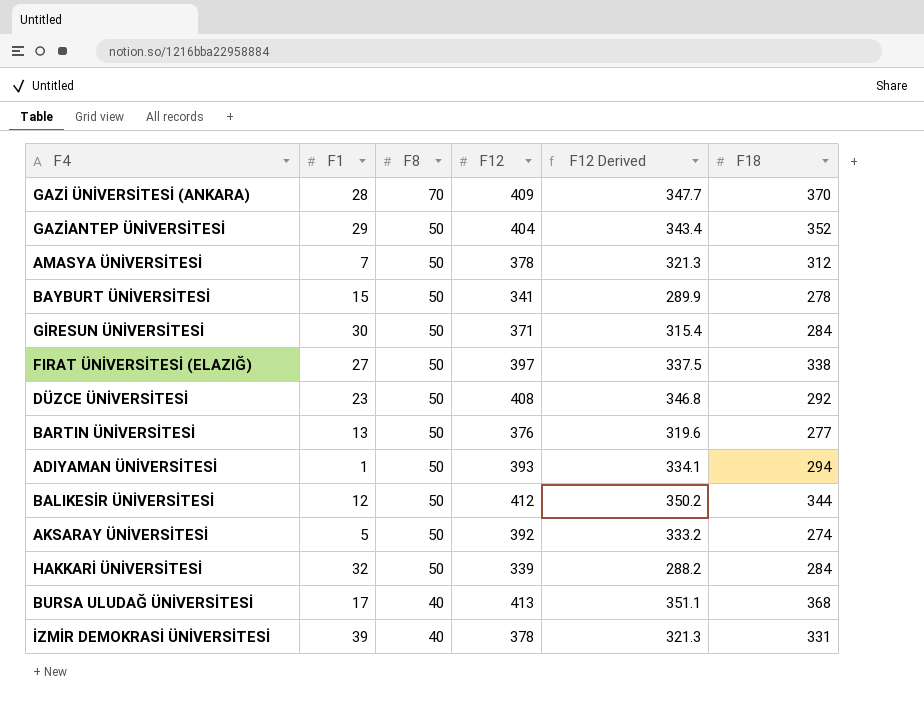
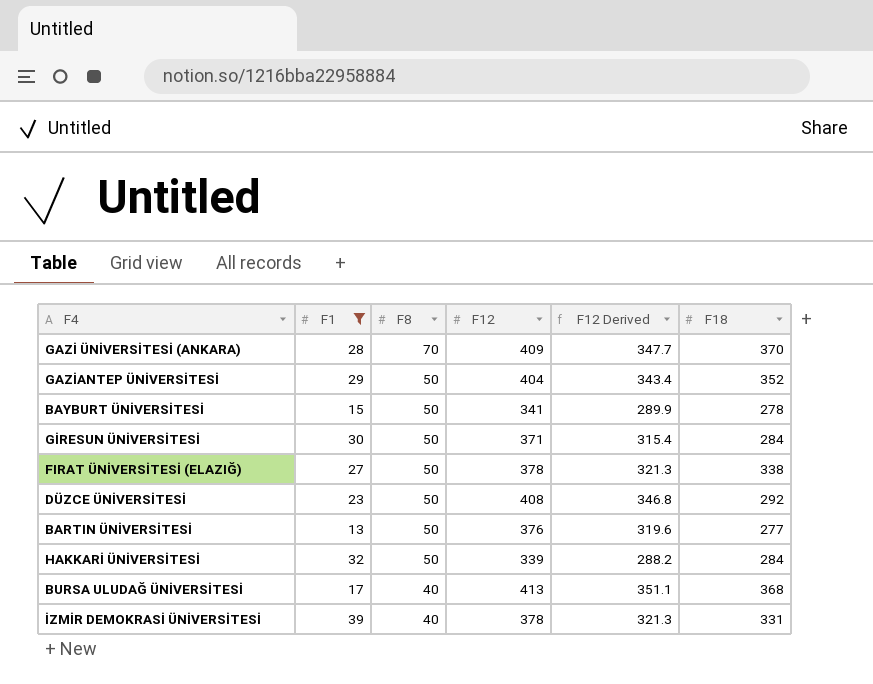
filter: none -> F1 >= 13
FIRAT ÜNİVERSİTESİ (ELAZIĞ) | F12: 397 -> 378
FIRAT ÜNİVERSİTESİ (ELAZIĞ) | F12 Derived: 337.5 -> 321.3

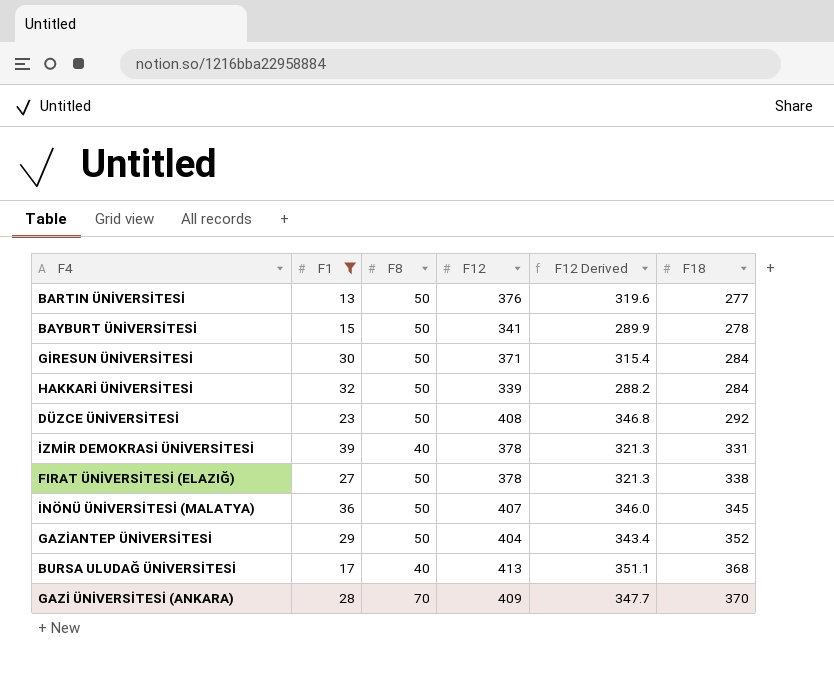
row order: F8 descending -> F18 ascending
row İNÖNÜ ÜNİVERSİTESİ (MALATYA): none -> 36 | 50 | 407 | 346.0 | 345

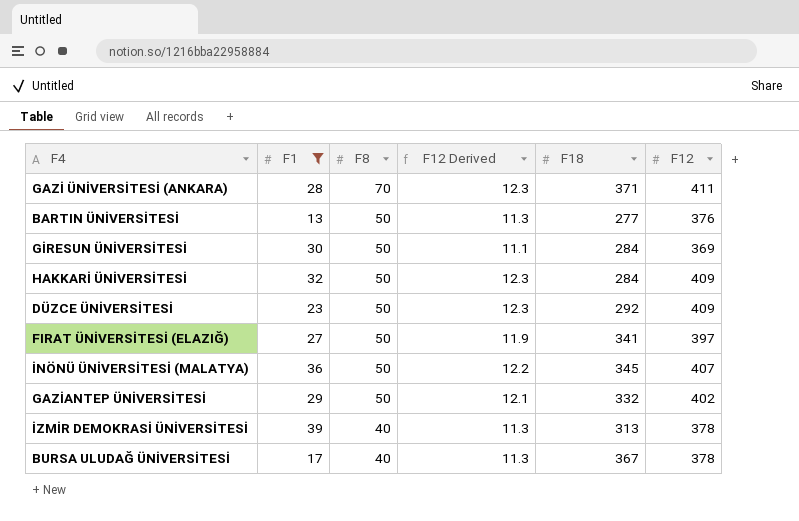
row order: F18 ascending -> F8 descending
column F12 Derived | formula: [F12] * 0.85 -> [F12] * 0.03
column F12 | position: 4 -> 6
row BAYBURT ÜNİVERSİTESİ: 15 | 50 | 341 | 289.9 | 278 -> none
GAZİ ÜNİVERSİTESİ (ANKARA) | F18: 370 -> 371
GAZİ ÜNİVERSİTESİ (ANKARA) | F12: 409 -> 411
GİRESUN ÜNİVERSİTESİ | F12: 371 -> 369
HAKKARİ ÜNİVERSİTESİ | F12: 339 -> 409
DÜZCE ÜNİVERSİTESİ | F12: 408 -> 409
FIRAT ÜNİVERSİTESİ (ELAZIĞ) | F18: 338 -> 341
FIRAT ÜNİVERSİTESİ (ELAZIĞ) | F12: 378 -> 397
GAZİANTEP ÜNİVERSİTESİ | F18: 352 -> 332
GAZİANTEP ÜNİVERSİTESİ | F12: 404 -> 402
İZMİR DEMOKRASİ ÜNİVERSİTESİ | F18: 331 -> 313
BURSA ULUDAĞ ÜNİVERSİTESİ | F18: 368 -> 367
BURSA ULUDAĞ ÜNİVERSİTESİ | F12: 413 -> 378

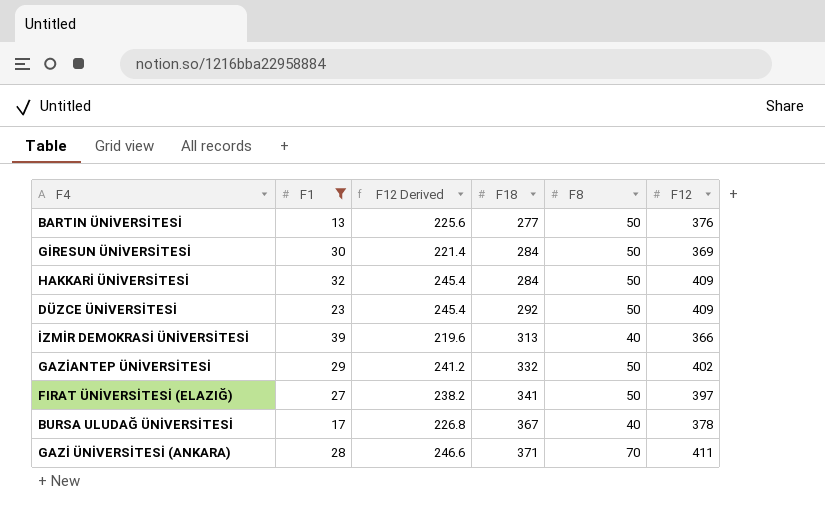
row order: F8 descending -> F18 ascending
column F12 Derived | formula: [F12] * 0.03 -> [F12] * 0.6
column F8 | position: 3 -> 5
row İNÖNÜ ÜNİVERSİTESİ (MALATYA): 36 | 50 | 12.2 | 345 | 407 -> none
İZMİR DEMOKRASİ ÜNİVERSİTESİ | F12: 378 -> 366

